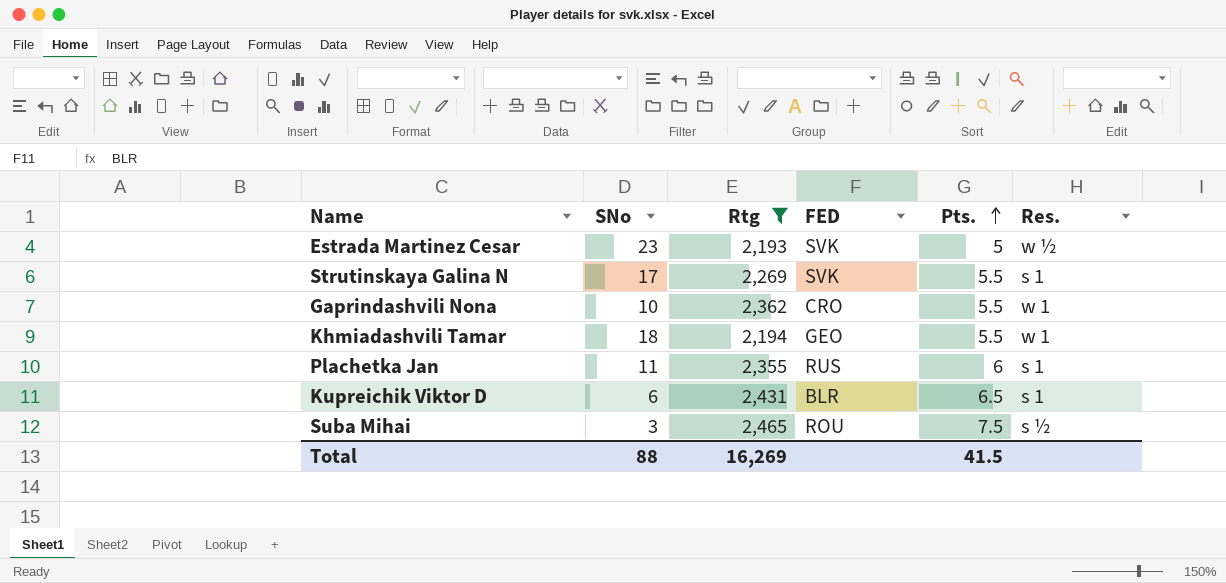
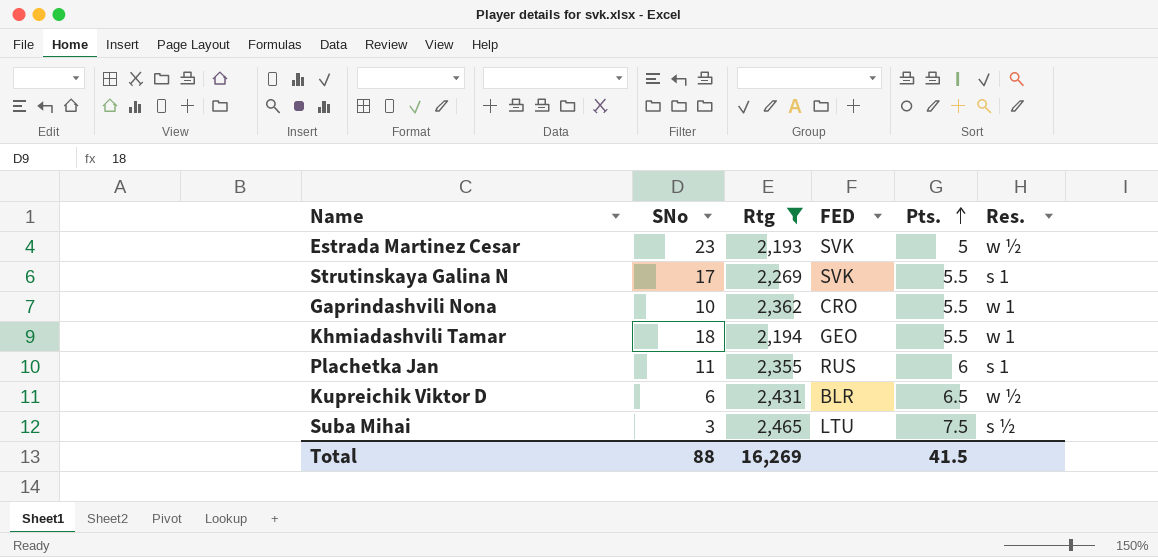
Kupreichik Viktor D | Res.: s 1 -> w ½
Suba Mihai | FED: ROU -> LTU

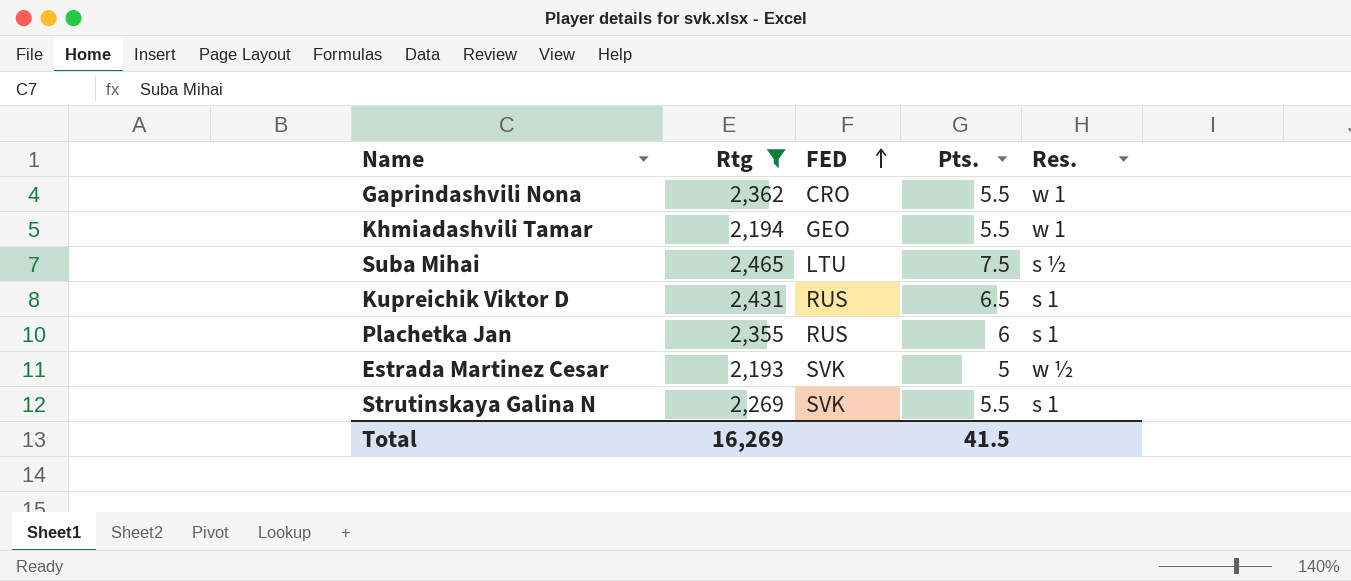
row order: Pts. ascending -> FED ascending
column SNo | position: 2 -> none
Kupreichik Viktor D | FED: BLR -> RUS
Kupreichik Viktor D | Res.: w ½ -> s 1

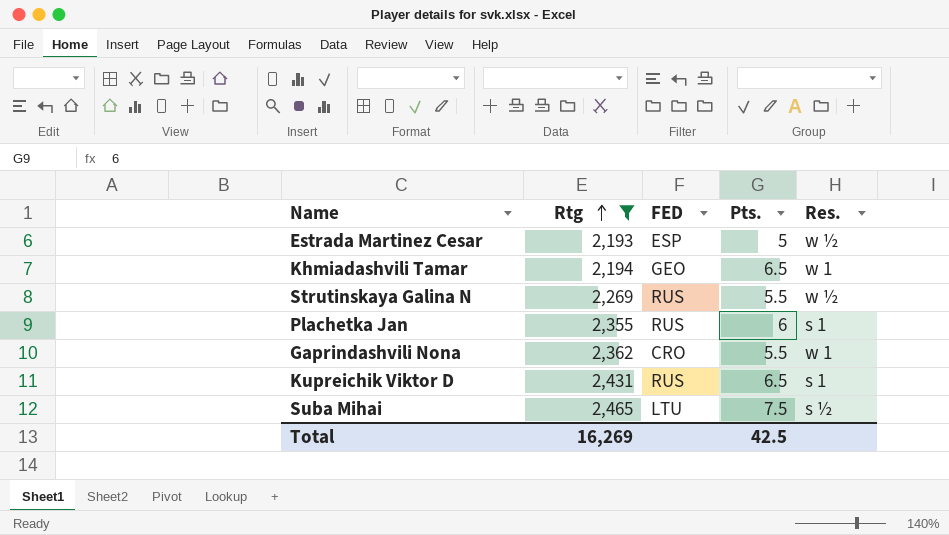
row order: FED ascending -> Rtg ascending
Estrada Martinez Cesar | FED: SVK -> ESP
Khmiadashvili Tamar | Pts.: 5.5 -> 6.5
Strutinskaya Galina N | FED: SVK -> RUS
Strutinskaya Galina N | Res.: s 1 -> w ½
Total | Pts.: 41.5 -> 42.5

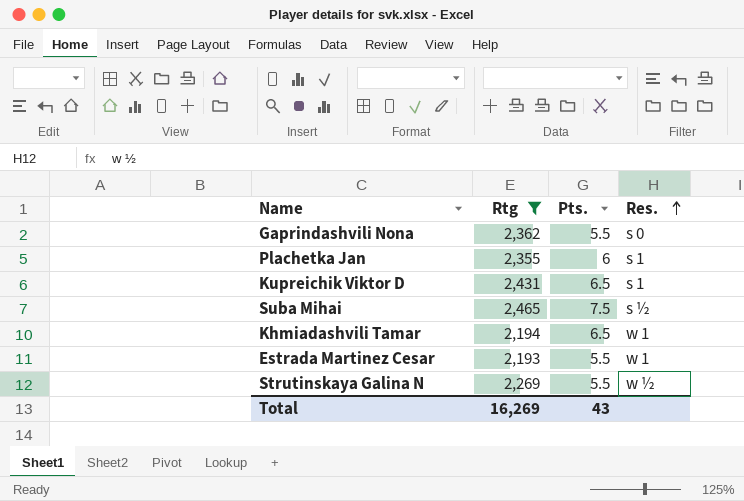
row order: Rtg ascending -> Res. ascending
column FED | position: 3 -> none
Gaprindashvili Nona | Res.: w 1 -> s 0
Estrada Martinez Cesar | Pts.: 5 -> 5.5
Estrada Martinez Cesar | Res.: w ½ -> w 1
Total | Pts.: 42.5 -> 43

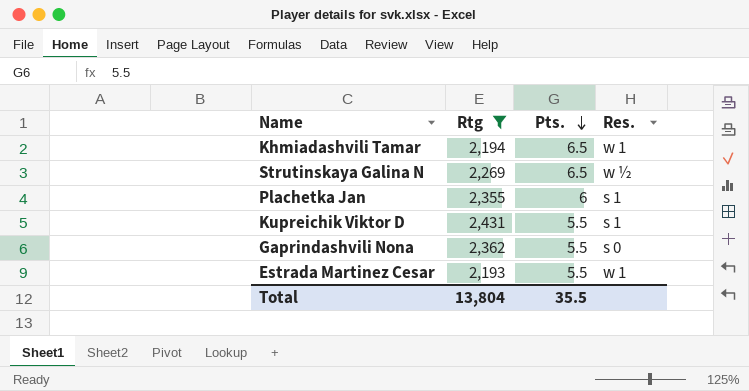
row order: Res. ascending -> Pts. descending
row Suba Mihai: 2,465 | 7.5 | s ½ -> none
Strutinskaya Galina N | Pts.: 5.5 -> 6.5
Kupreichik Viktor D | Pts.: 6.5 -> 5.5
Total | Rtg: 16,269 -> 13,804
Total | Pts.: 43 -> 35.5

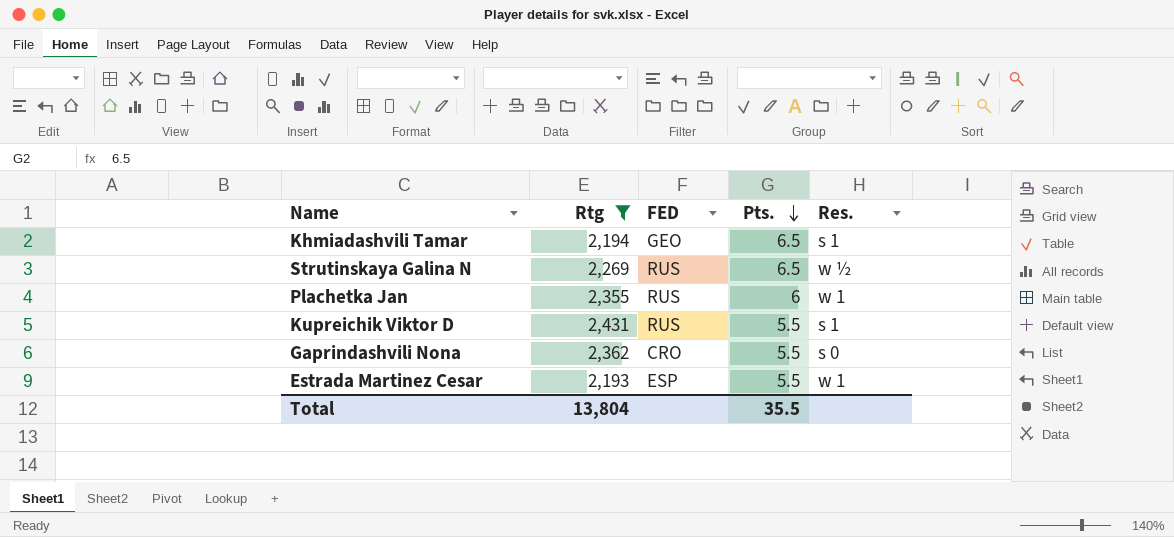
column FED | position: none -> 3
Khmiadashvili Tamar | Res.: w 1 -> s 1
Plachetka Jan | Res.: s 1 -> w 1

